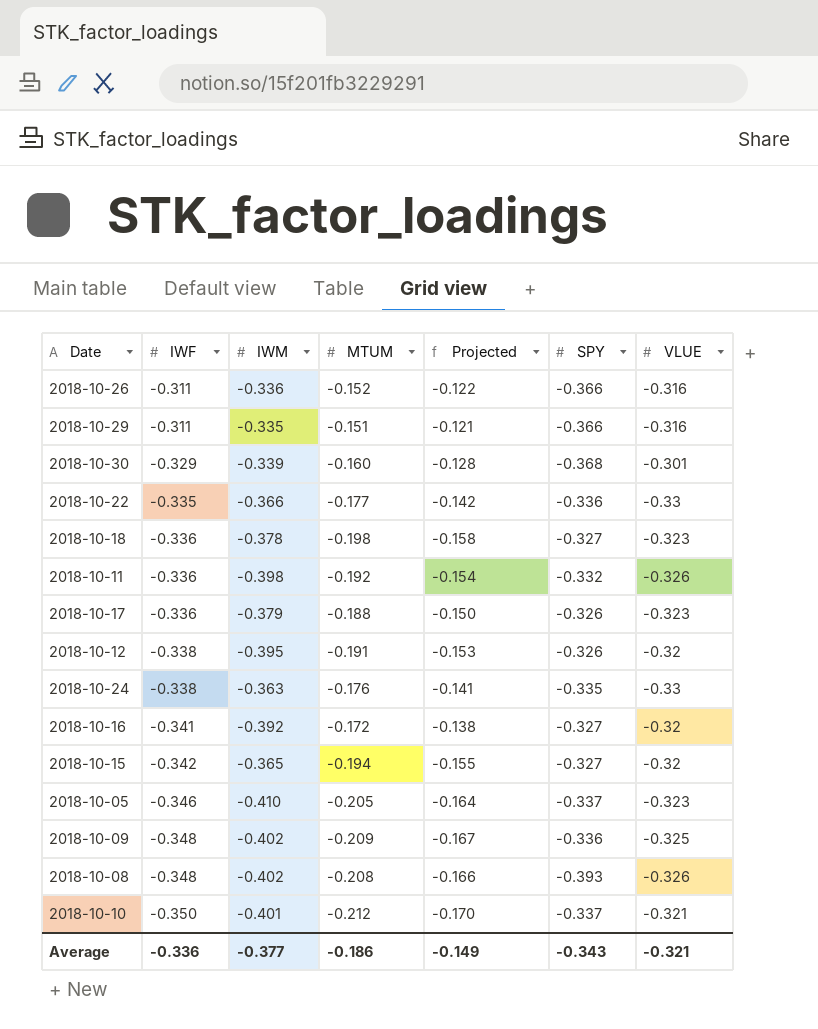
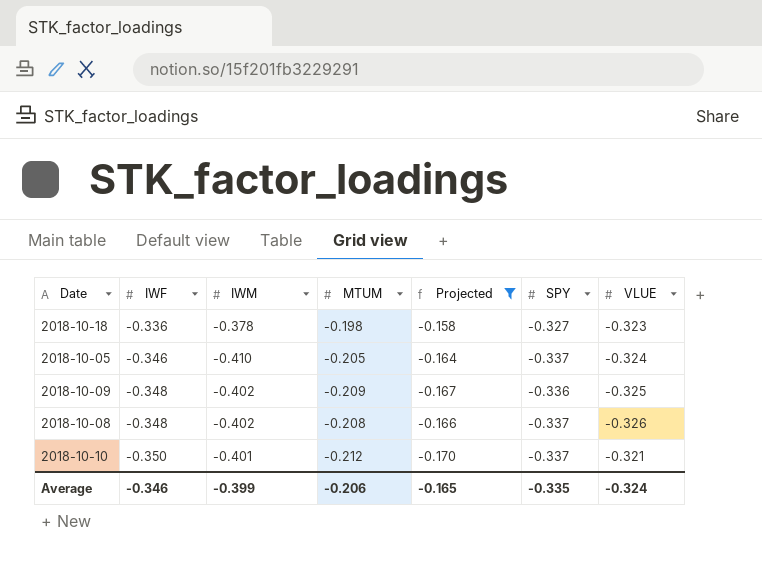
filter: none -> Projected <= -0.158
2018-10-05 | VLUE: -0.323 -> -0.324
2018-10-08 | SPY: -0.393 -> -0.337
Average | IWF: -0.336 -> -0.346
Average | IWM: -0.377 -> -0.399
Average | MTUM: -0.186 -> -0.206
Average | Projected: -0.149 -> -0.165
Average | SPY: -0.343 -> -0.335
Average | VLUE: -0.321 -> -0.324

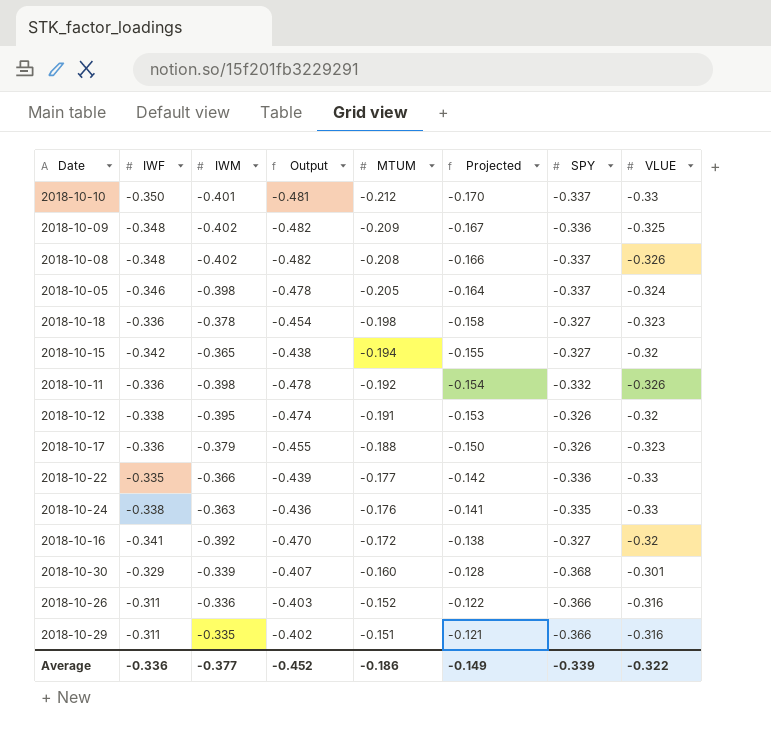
filter: Projected <= -0.158 -> none
row order: IWF descending -> MTUM ascending
column Output | formula: none -> [IWM] * 1.2
2018-10-10 | VLUE: -0.321 -> -0.33
2018-10-05 | IWM: -0.410 -> -0.398
Average | IWF: -0.346 -> -0.336
Average | IWM: -0.399 -> -0.377
Average | MTUM: -0.206 -> -0.186
Average | Projected: -0.165 -> -0.149
Average | SPY: -0.335 -> -0.339
Average | VLUE: -0.324 -> -0.322

